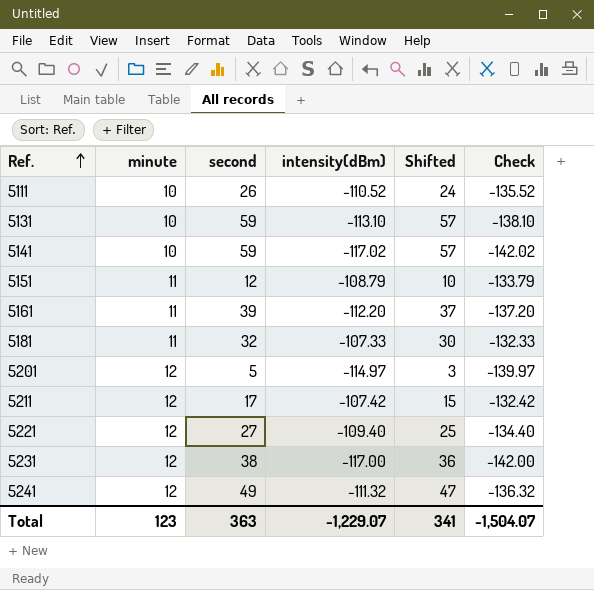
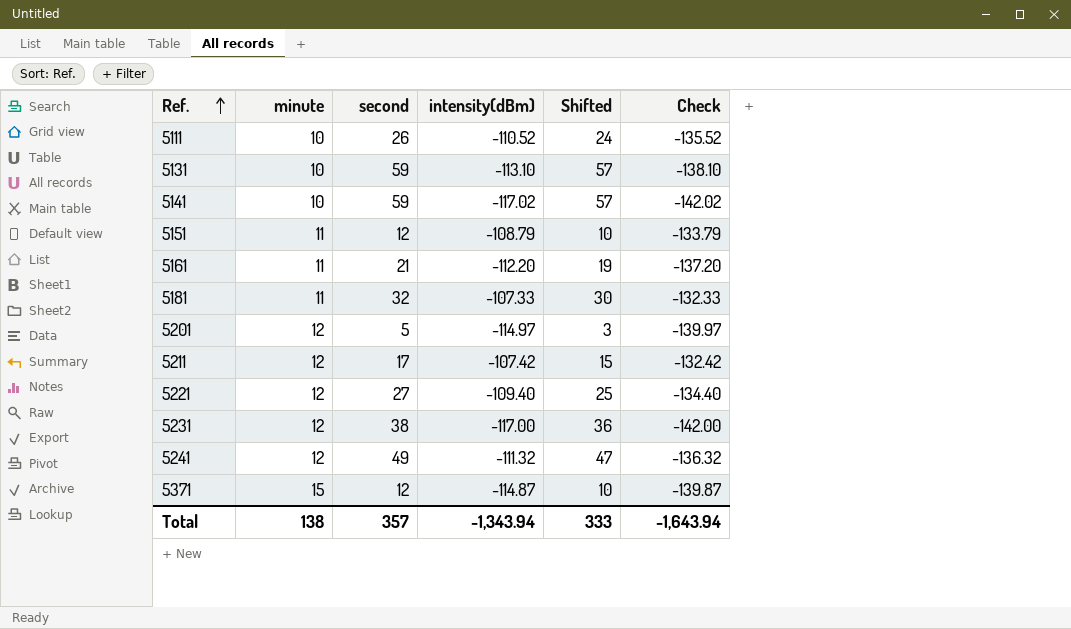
5161 | second: 39 -> 21
5161 | Shifted: 37 -> 19
row 5371: none -> 15 | 12 | -114.87 | 10 | -139.87
Total | minute: 123 -> 138
Total | second: 363 -> 357
Total | intensity(dBm): -1,229.07 -> -1,343.94
Total | Shifted: 341 -> 333
Total | Check: -1,504.07 -> -1,643.94

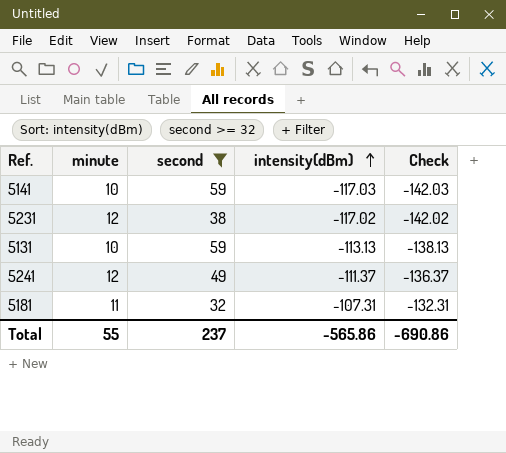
filter: none -> second >= 32
row order: Ref. ascending -> intensity(dBm) ascending
column Shifted | formula: [second] - 2 -> none
5141 | intensity(dBm): -117.02 -> -117.03
5141 | Check: -142.02 -> -142.03
5231 | intensity(dBm): -117.00 -> -117.02
5231 | Check: -142.00 -> -142.02
5131 | intensity(dBm): -113.10 -> -113.13
5131 | Check: -138.10 -> -138.13
5241 | intensity(dBm): -111.32 -> -111.37
5241 | Check: -136.32 -> -136.37
5181 | intensity(dBm): -107.33 -> -107.31
5181 | Check: -132.33 -> -132.31
Total | minute: 138 -> 55
Total | second: 357 -> 237
Total | intensity(dBm): -1,343.94 -> -565.86
Total | Check: -1,643.94 -> -690.86

